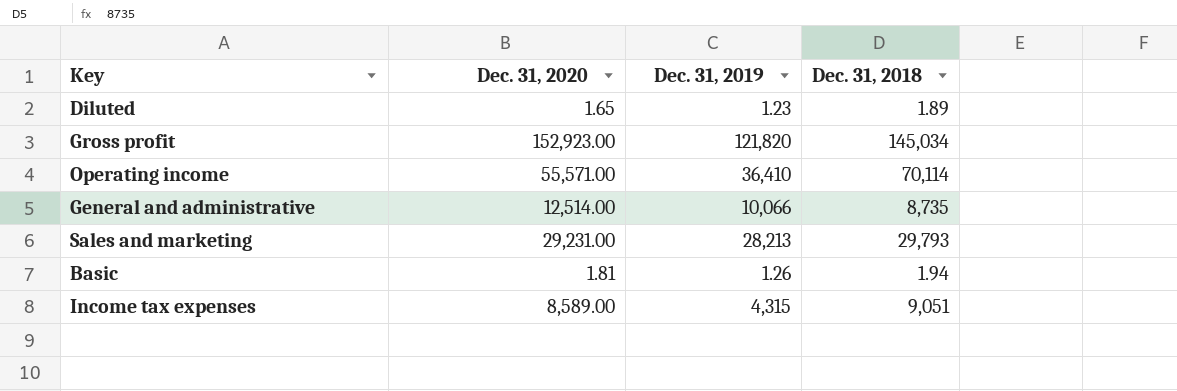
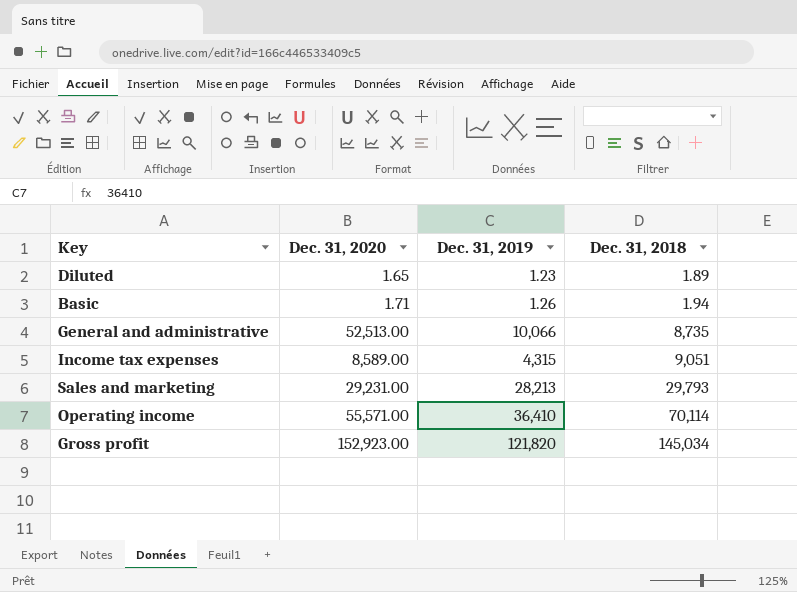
row order: none -> Dec. 31, 2018 ascending
Basic | Dec. 31, 2020: 1.81 -> 1.71
General and administrative | Dec. 31, 2020: 12,514.00 -> 52,513.00

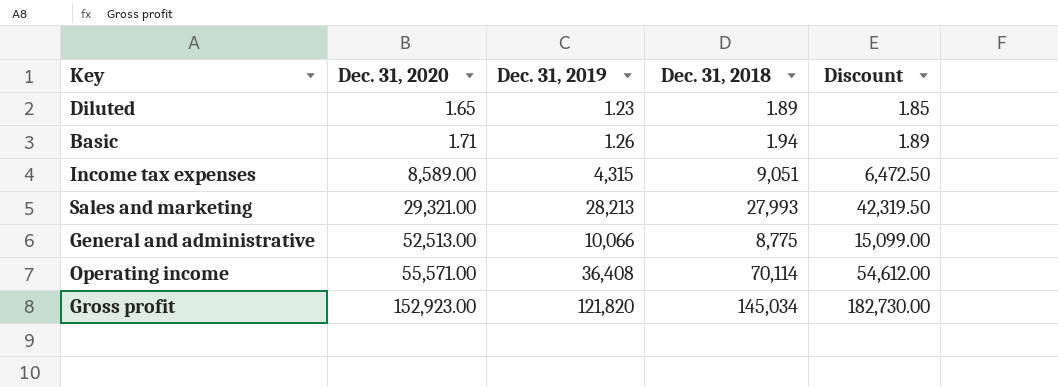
row order: Dec. 31, 2018 ascending -> Dec. 31, 2020 ascending
column Discount | formula: none -> [Dec. 31, 2019] * 1.5
Sales and marketing | Dec. 31, 2020: 29,231.00 -> 29,321.00
Sales and marketing | Dec. 31, 2018: 29,793 -> 27,993
General and administrative | Dec. 31, 2018: 8,735 -> 8,775
Operating income | Dec. 31, 2019: 36,410 -> 36,408

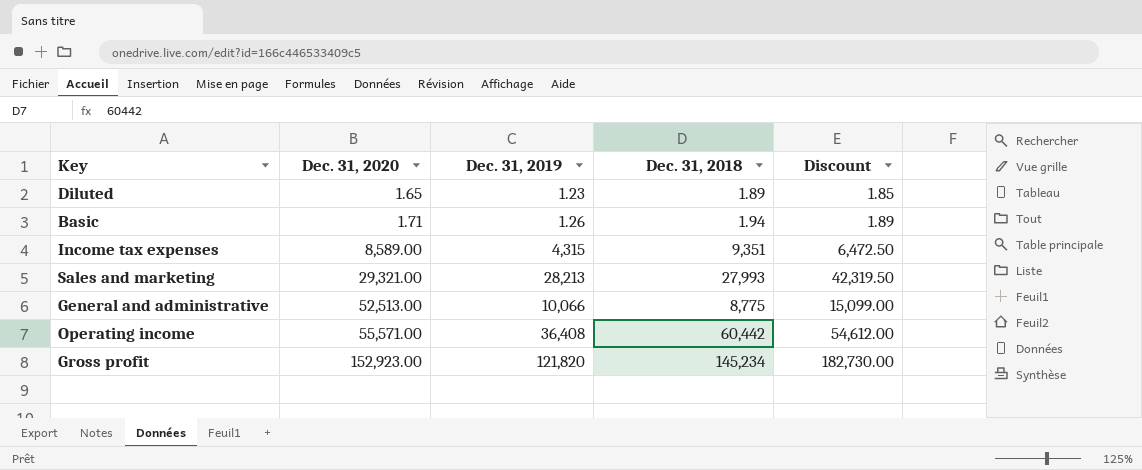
Income tax expenses | Dec. 31, 2018: 9,051 -> 9,351
Operating income | Dec. 31, 2018: 70,114 -> 60,442
Gross profit | Dec. 31, 2018: 145,034 -> 145,234

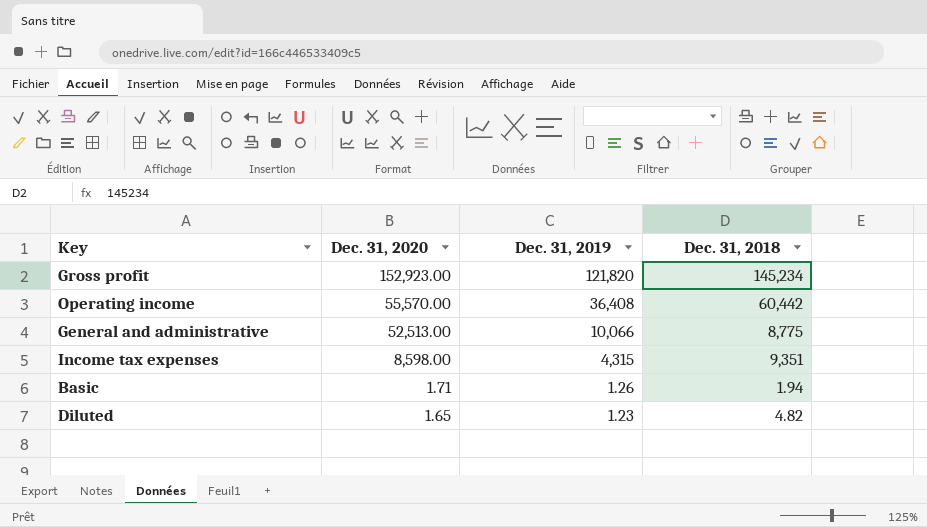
row order: Dec. 31, 2020 ascending -> Dec. 31, 2020 descending
column Discount | formula: [Dec. 31, 2019] * 1.5 -> none
row Sales and marketing: 29,321.00 | 28,213 | 27,993 | 42,319.50 -> none
Operating income | Dec. 31, 2020: 55,571.00 -> 55,570.00
Income tax expenses | Dec. 31, 2020: 8,589.00 -> 8,598.00
Diluted | Dec. 31, 2018: 1.89 -> 4.82

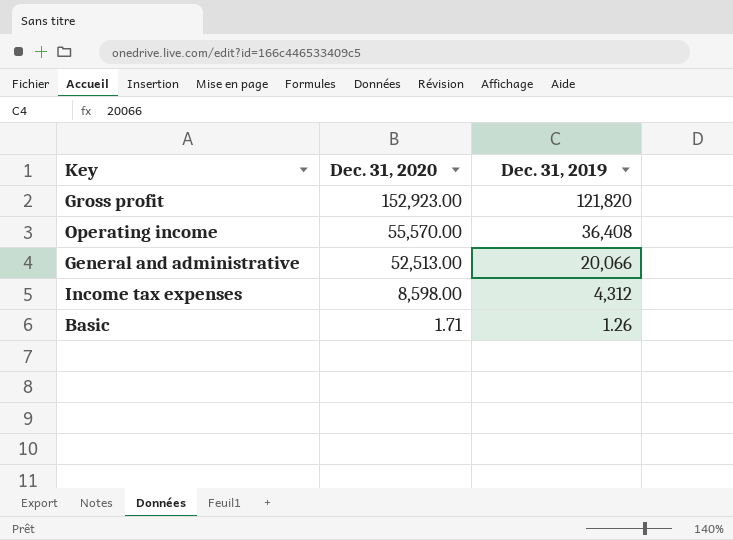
column Dec. 31, 2018 | position: 4 -> none
row Diluted: 1.65 | 1.23 | 4.82 -> none
General and administrative | Dec. 31, 2019: 10,066 -> 20,066
Income tax expenses | Dec. 31, 2019: 4,315 -> 4,312

